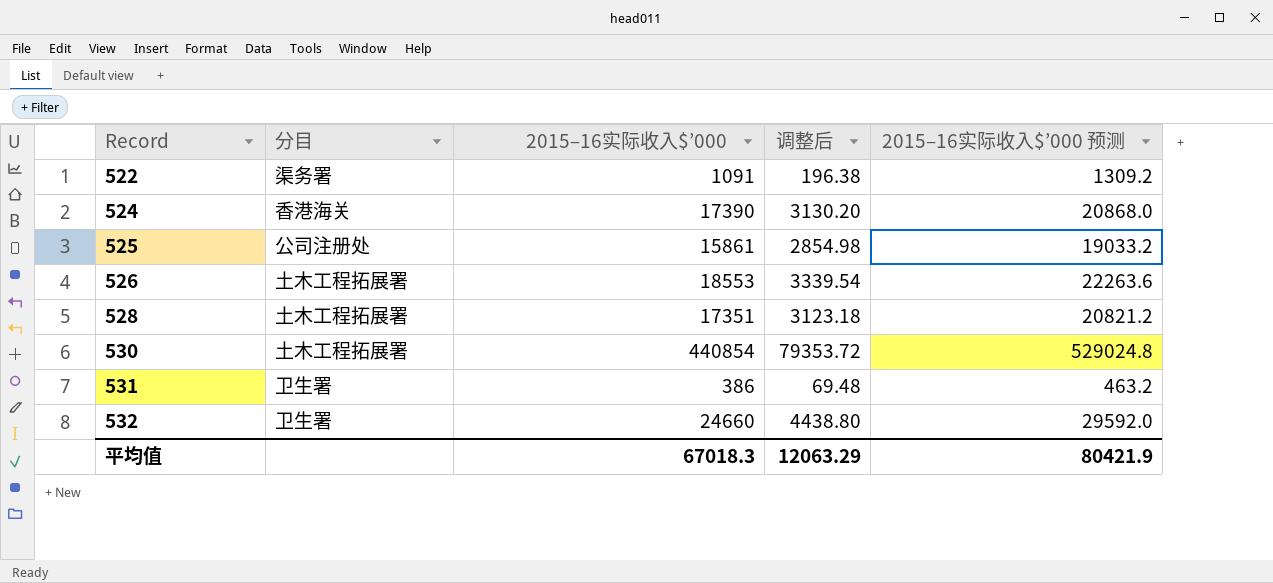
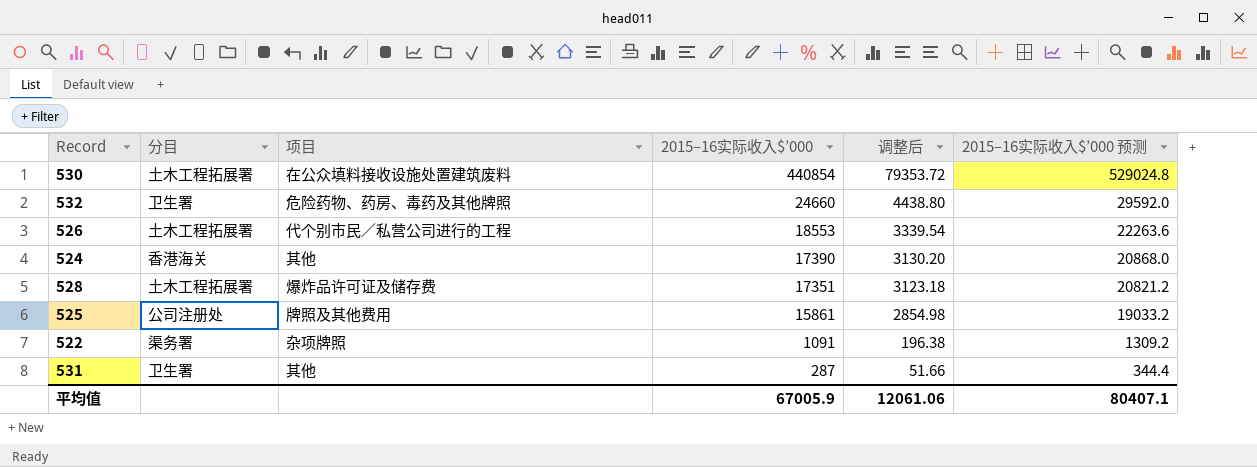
row order: Record ascending -> 2015–16实际收入$’000 descending
column 项目 | position: none -> 3
531 | 2015–16实际收入$’000: 386 -> 287
531 | 调整后: 69.48 -> 51.66
531 | 2015–16实际收入$’000 预测: 463.2 -> 344.4
平均值 | 2015–16实际收入$’000: 67018.3 -> 67005.9
平均值 | 调整后: 12063.29 -> 12061.06
平均值 | 2015–16实际收入$’000 预测: 80421.9 -> 80407.1

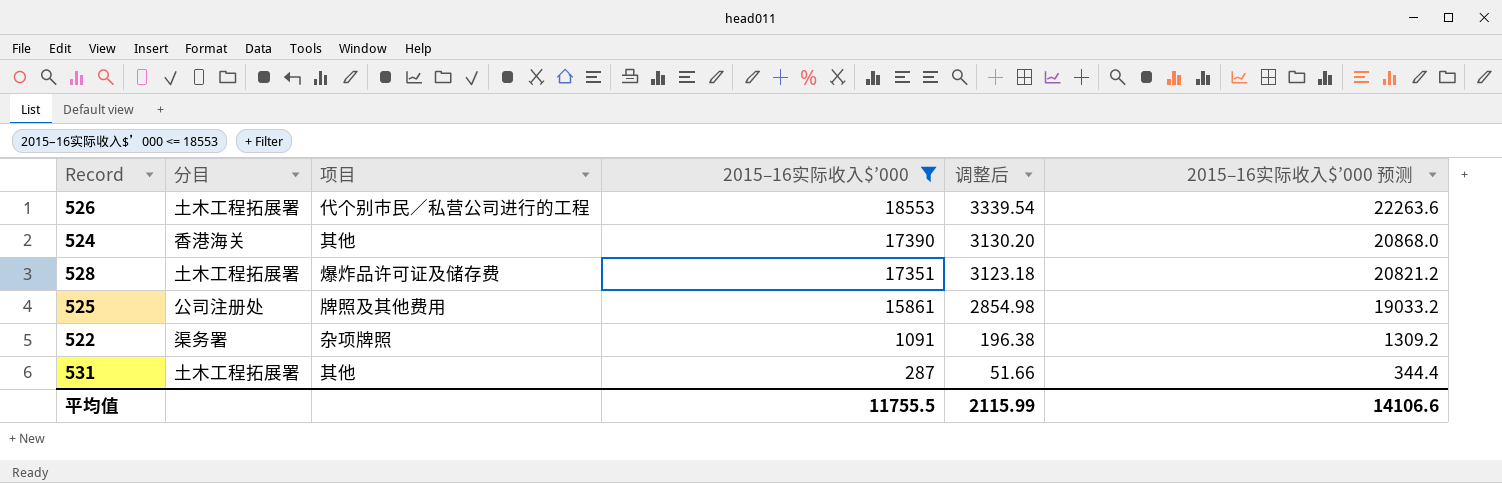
filter: none -> 2015–16实际收入$’000 <= 18553
531 | 分目: 卫生署 -> 土木工程拓展署
平均值 | 2015–16实际收入$’000: 67005.9 -> 11755.5
平均值 | 调整后: 12061.06 -> 2115.99
平均值 | 2015–16实际收入$’000 预测: 80407.1 -> 14106.6

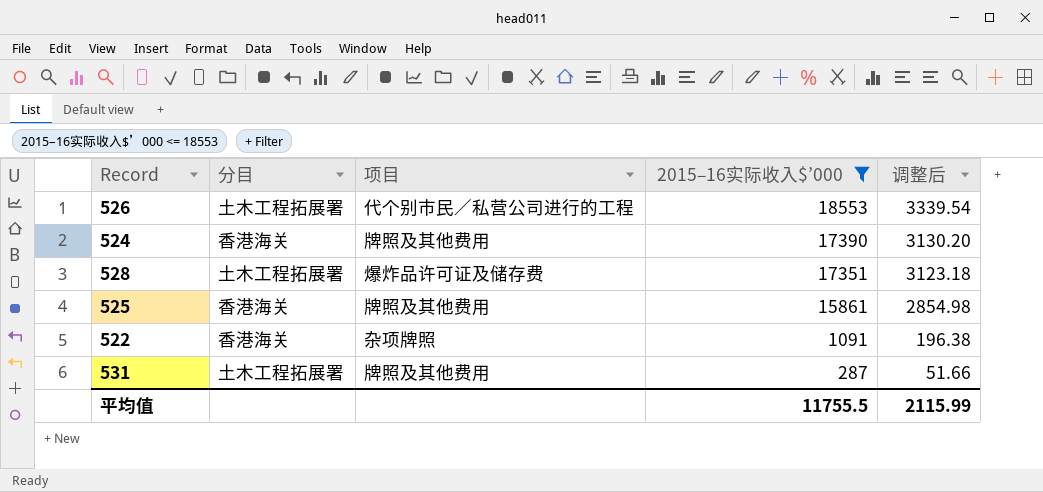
column 2015–16实际收入$’000 预测 | formula: [2015–16实际收入$’000] * 1.2 -> none
524 | 项目: 其他 -> 牌照及其他费用
525 | 分目: 公司注册处 -> 香港海关
522 | 分目: 渠务署 -> 香港海关
531 | 项目: 其他 -> 牌照及其他费用

